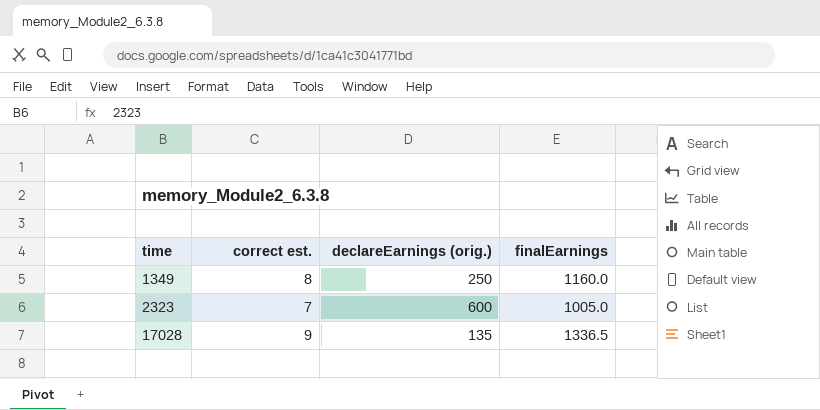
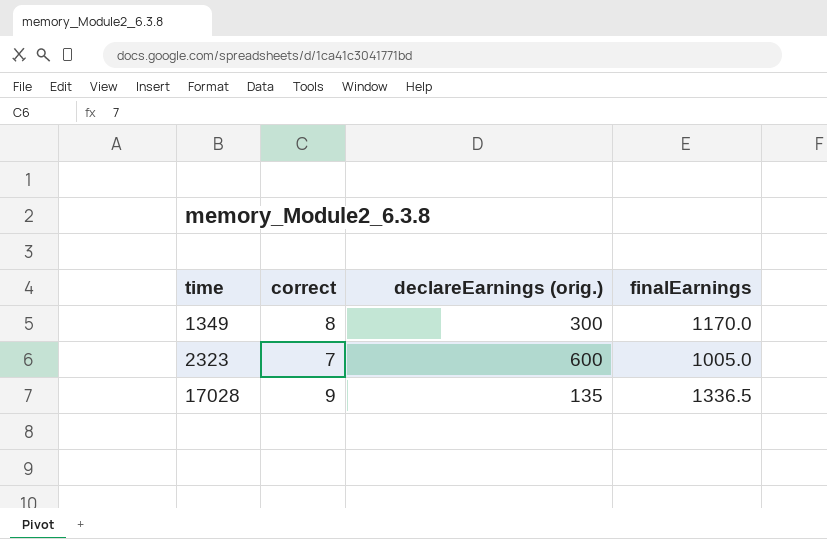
column name: correct est. -> correct
1349 | declareEarnings (orig.): 250 -> 300
1349 | finalEarnings: 1160.0 -> 1170.0

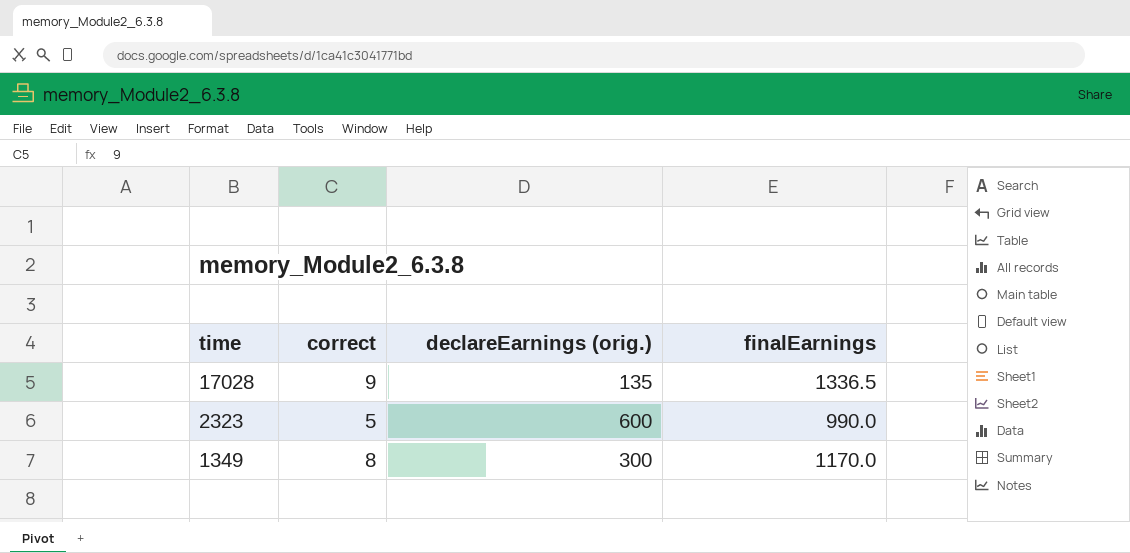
row order: time ascending -> time descending
2323 | correct: 7 -> 5
2323 | finalEarnings: 1005.0 -> 990.0

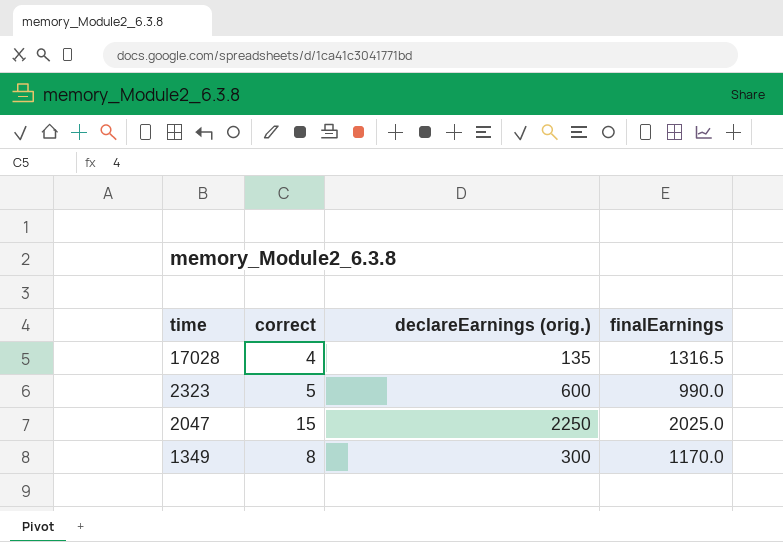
17028 | correct: 9 -> 4
17028 | finalEarnings: 1336.5 -> 1316.5
row 2047: none -> 15 | 2250 | 2025.0

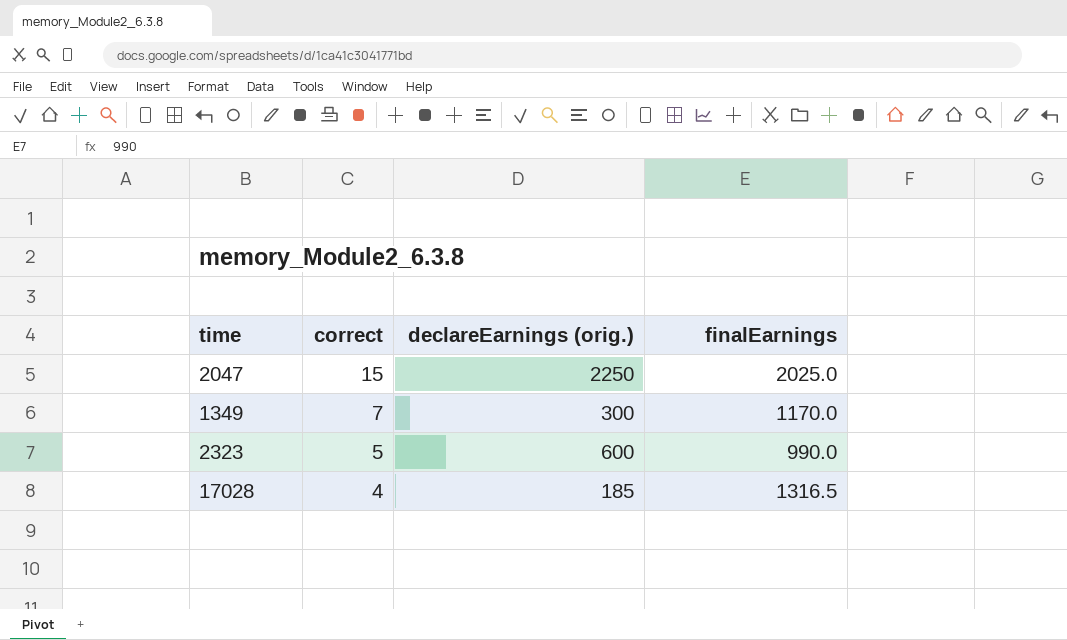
row order: time descending -> correct descending
1349 | correct: 8 -> 7
17028 | declareEarnings (orig.): 135 -> 185

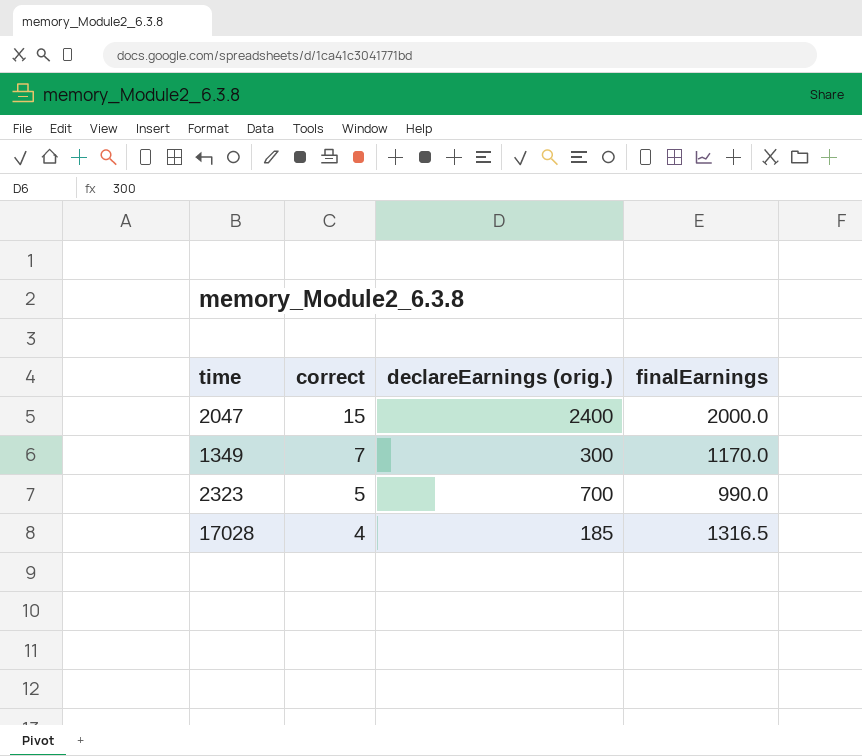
2047 | declareEarnings (orig.): 2250 -> 2400
2047 | finalEarnings: 2025.0 -> 2000.0
2323 | declareEarnings (orig.): 600 -> 700

